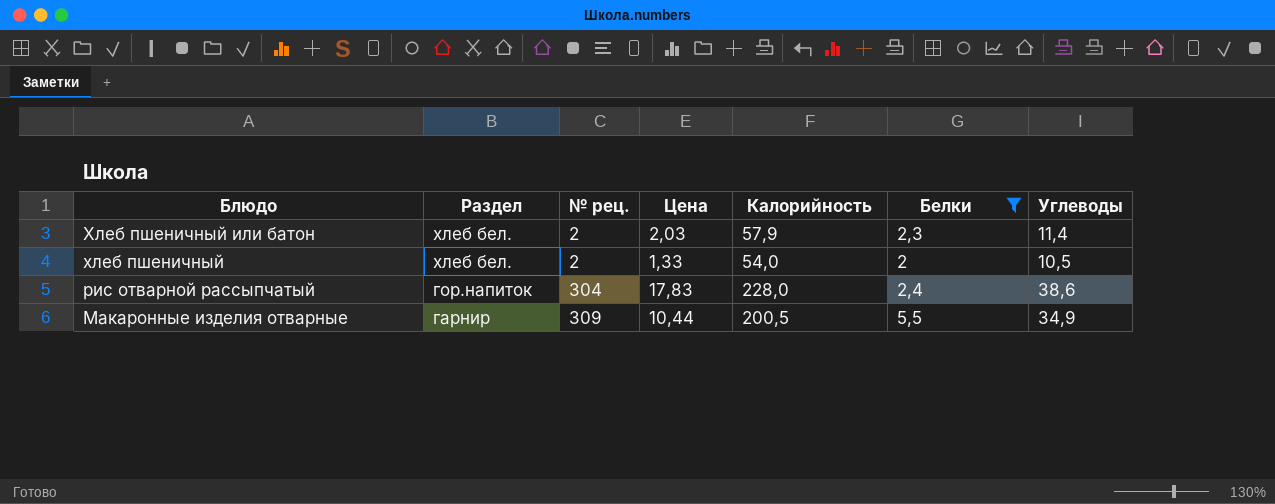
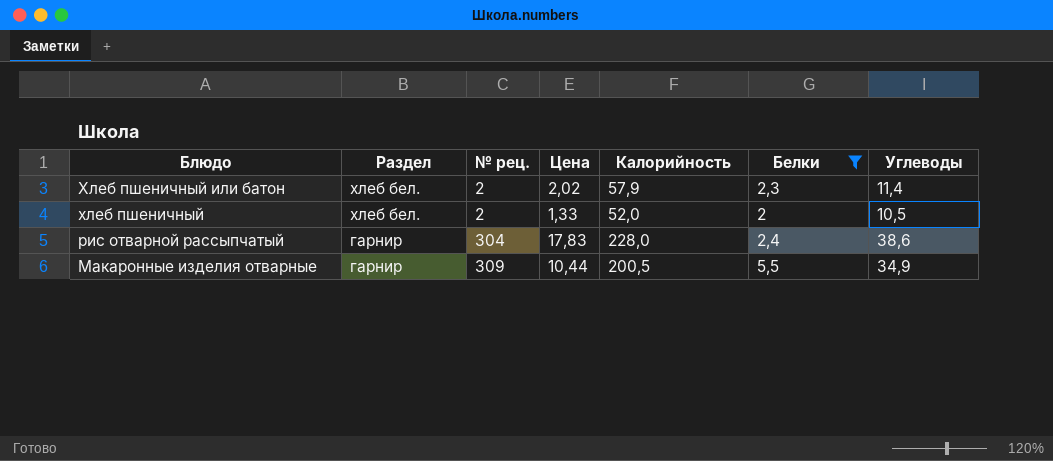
Хлеб пшеничный или батон | Цена: 2,03 -> 2,02
хлеб пшеничный | Калорийность: 54,0 -> 52,0
рис отварной рассыпчатый | Раздел: гор.напиток -> гарнир

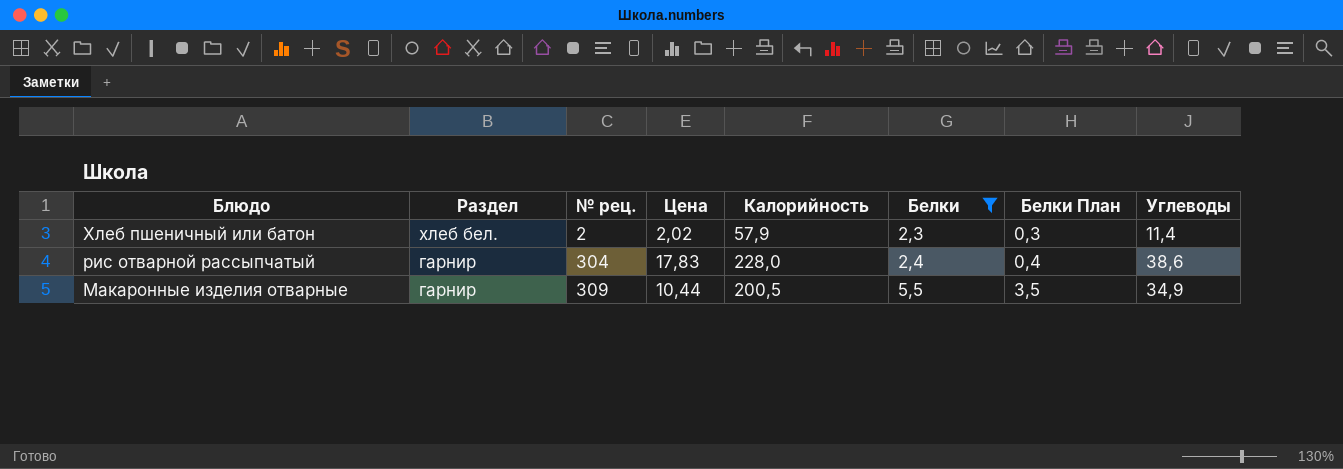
column Белки План | formula: none -> [Белки] - 2
row хлеб пшеничный: хлеб бел. | 2 | 1,33 | 52,0 | 2 | 10,5 -> none

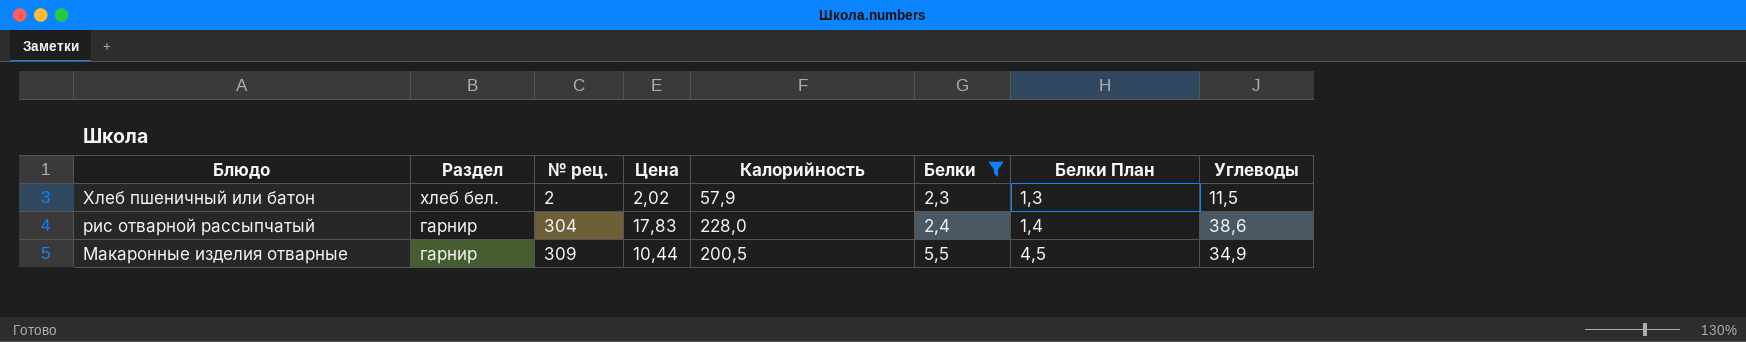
column Белки План | formula: [Белки] - 2 -> [Белки] - 1
Хлеб пшеничный или батон | Углеводы: 11,4 -> 11,5

